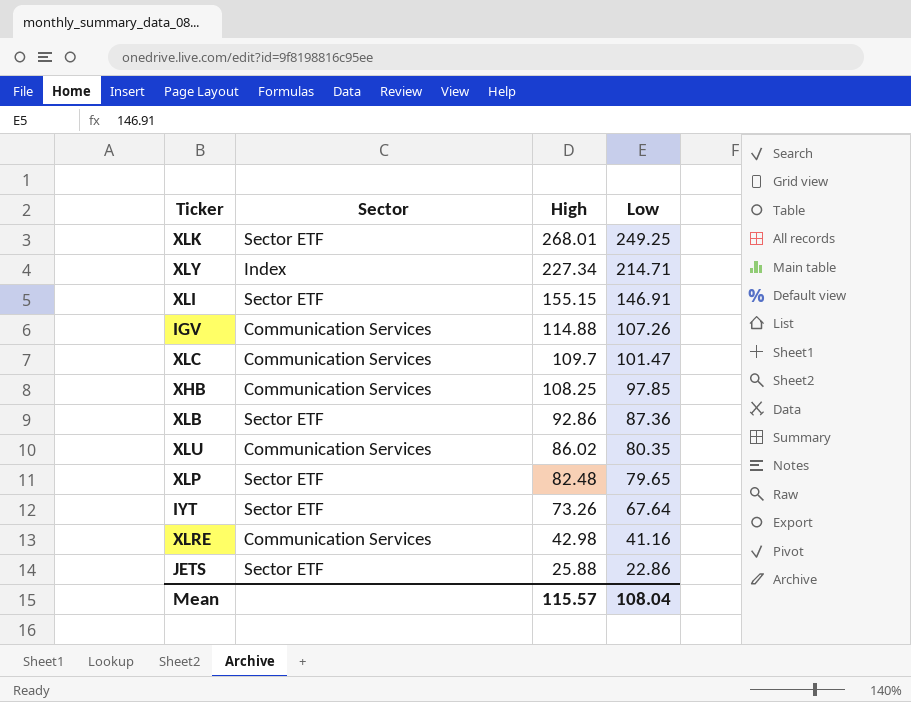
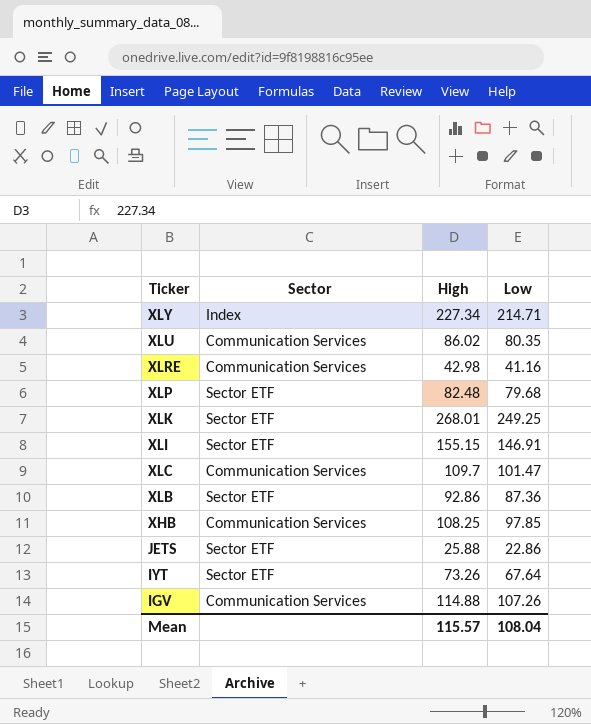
row order: High descending -> Ticker descending
XLP | Low: 79.65 -> 79.68

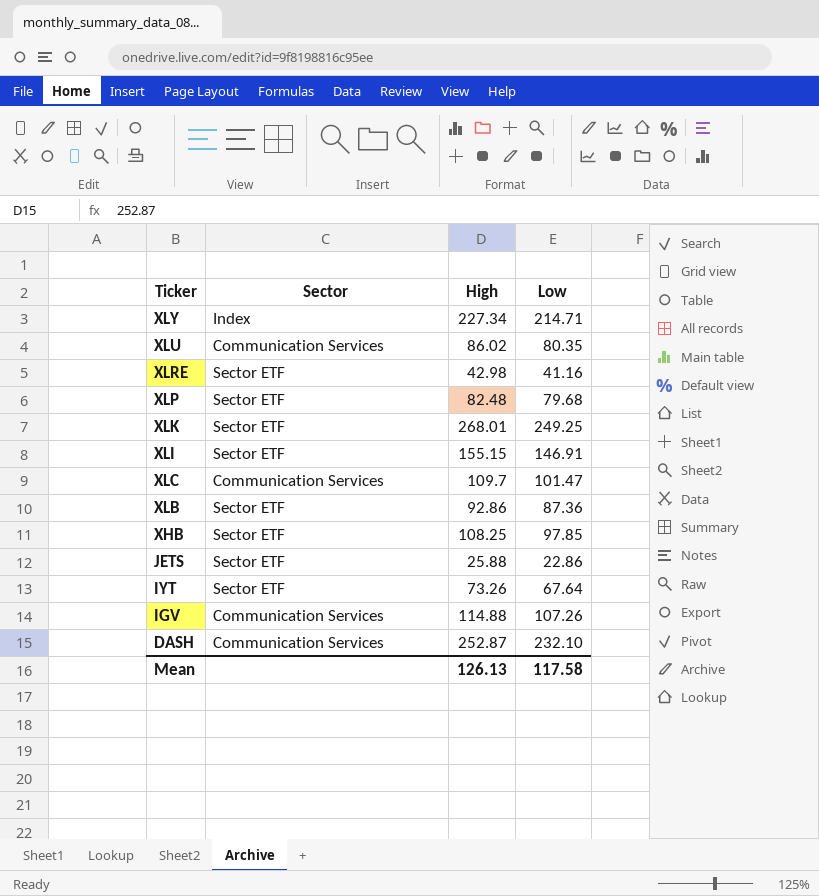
XLRE | Sector: Communication Services -> Sector ETF
XHB | Sector: Communication Services -> Sector ETF
row DASH: none -> Communication Services | 252.87 | 232.10
Mean | High: 115.57 -> 126.13
Mean | Low: 108.04 -> 117.58

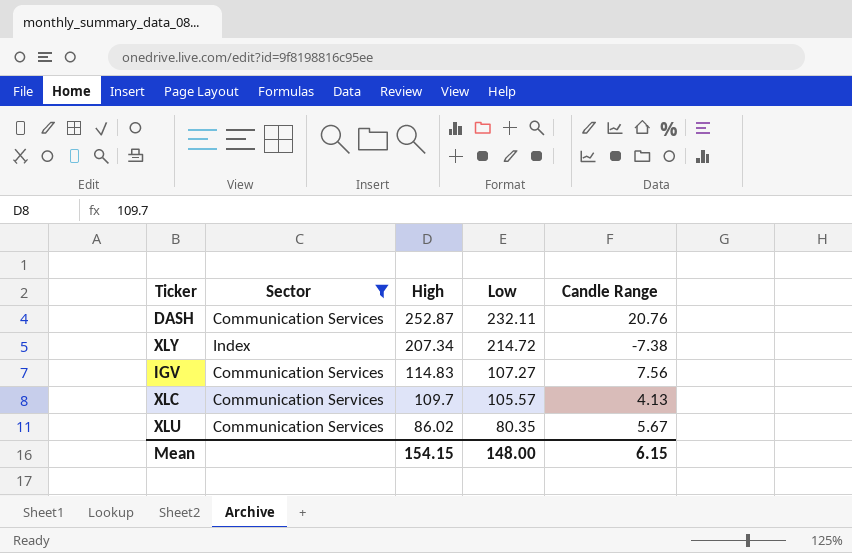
filter: none -> Sector != Sector ETF
row order: Ticker descending -> High descending
column Candle Range | formula: none -> [High] - [Low]
DASH | Low: 232.10 -> 232.11
XLY | High: 227.34 -> 207.34
XLY | Low: 214.71 -> 214.72
IGV | High: 114.88 -> 114.83
IGV | Low: 107.26 -> 107.27
XLC | Low: 101.47 -> 105.57
Mean | High: 126.13 -> 154.15
Mean | Low: 117.58 -> 148.00

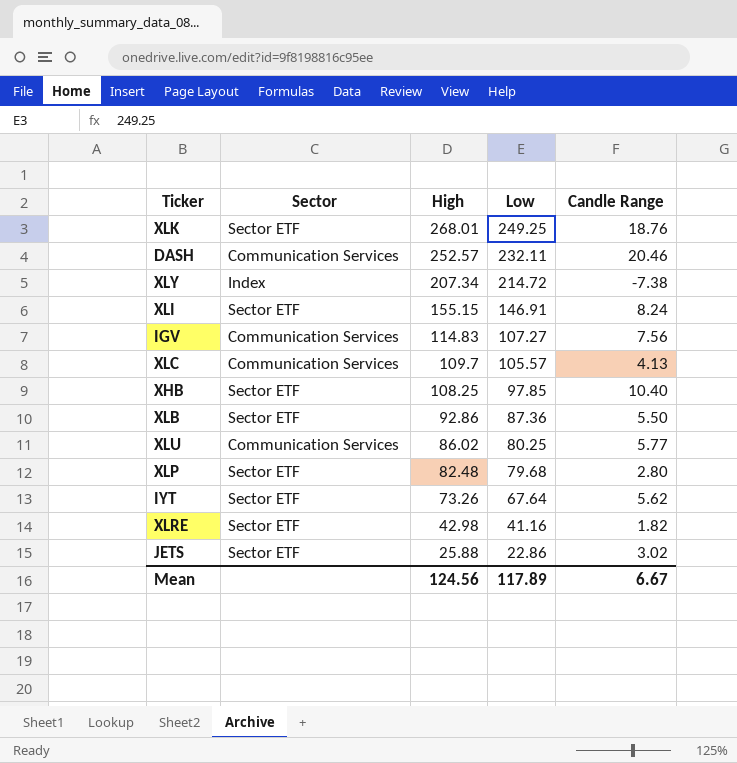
filter: Sector != Sector ETF -> none
DASH | High: 252.87 -> 252.57
DASH | Candle Range: 20.76 -> 20.46
XLU | Low: 80.35 -> 80.25
XLU | Candle Range: 5.67 -> 5.77
Mean | High: 154.15 -> 124.56
Mean | Low: 148.00 -> 117.89
Mean | Candle Range: 6.15 -> 6.67

